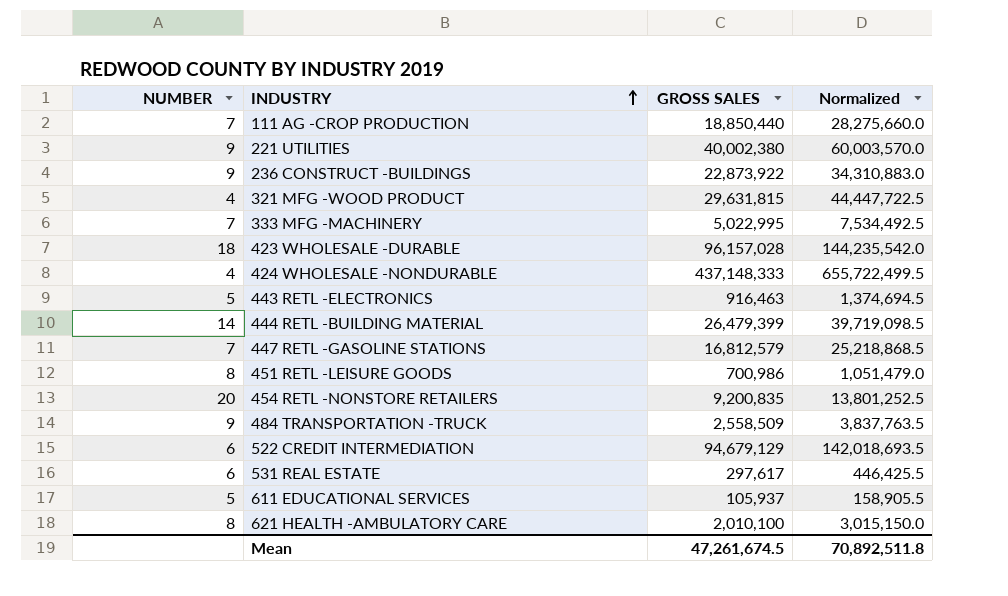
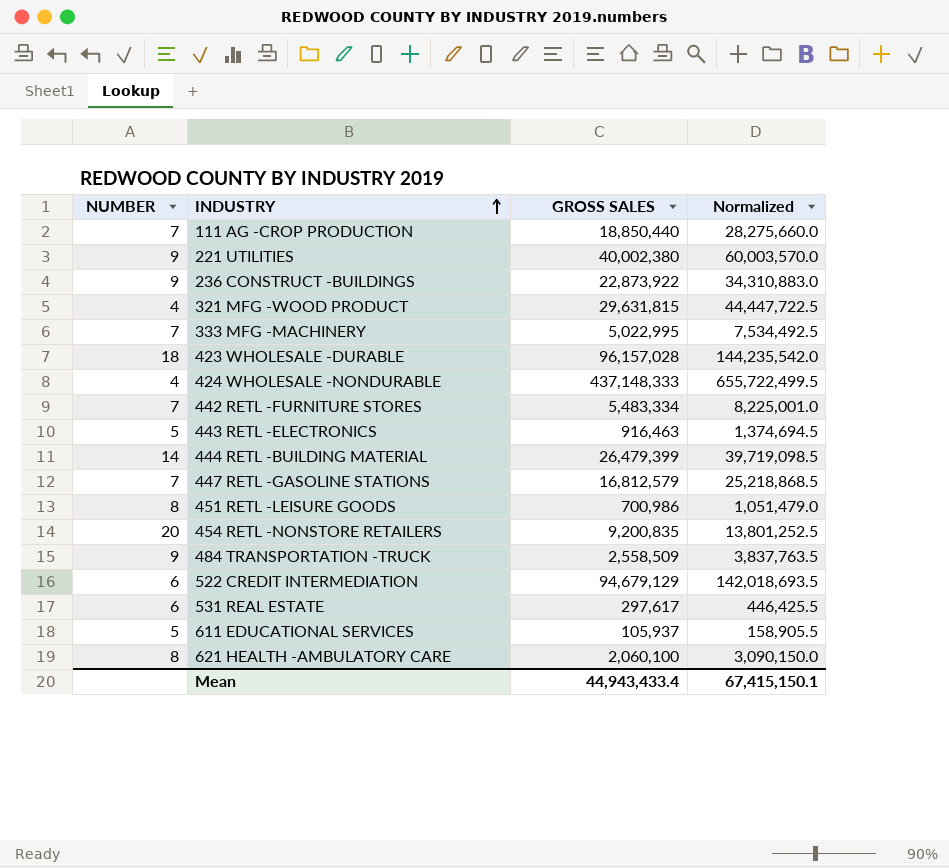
row 442 RETL -FURNITURE STORES: none -> 7 | 5,483,334 | 8,225,001.0
621 HEALTH -AMBULATORY CARE | GROSS SALES: 2,010,100 -> 2,060,100
621 HEALTH -AMBULATORY CARE | Normalized: 3,015,150.0 -> 3,090,150.0
Mean | GROSS SALES: 47,261,674.5 -> 44,943,433.4
Mean | Normalized: 70,892,511.8 -> 67,415,150.1

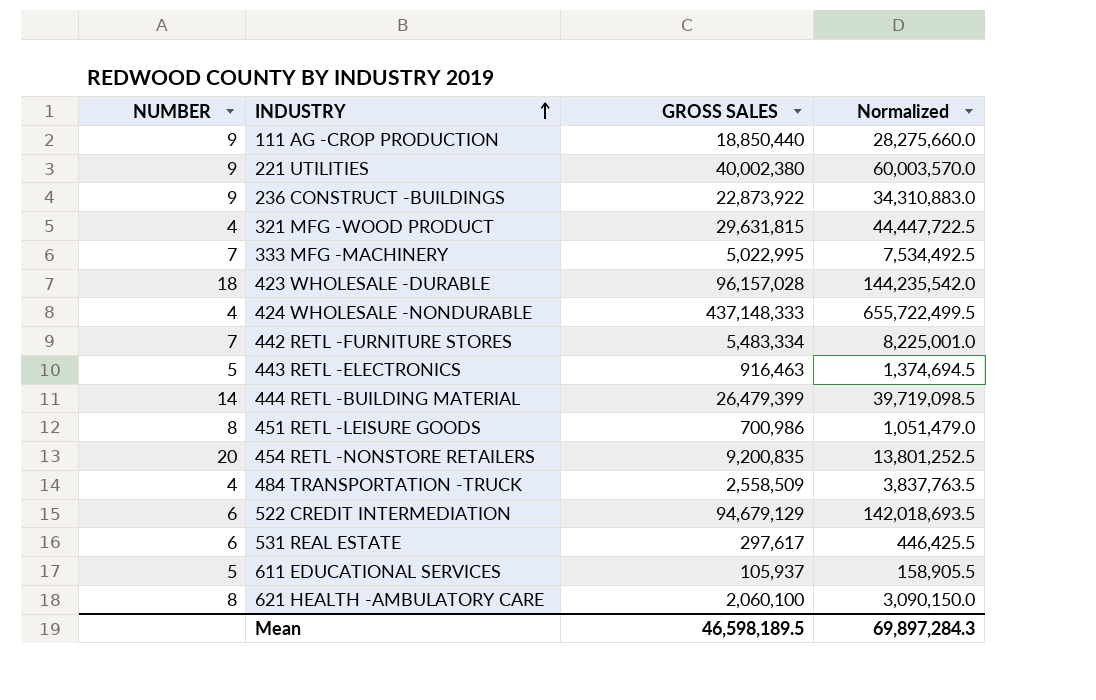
row 447 RETL -GASOLINE STATIONS: 7 | 16,812,579 | 25,218,868.5 -> none
111 AG -CROP PRODUCTION | NUMBER: 7 -> 9
484 TRANSPORTATION -TRUCK | NUMBER: 9 -> 4
Mean | GROSS SALES: 44,943,433.4 -> 46,598,189.5
Mean | Normalized: 67,415,150.1 -> 69,897,284.3

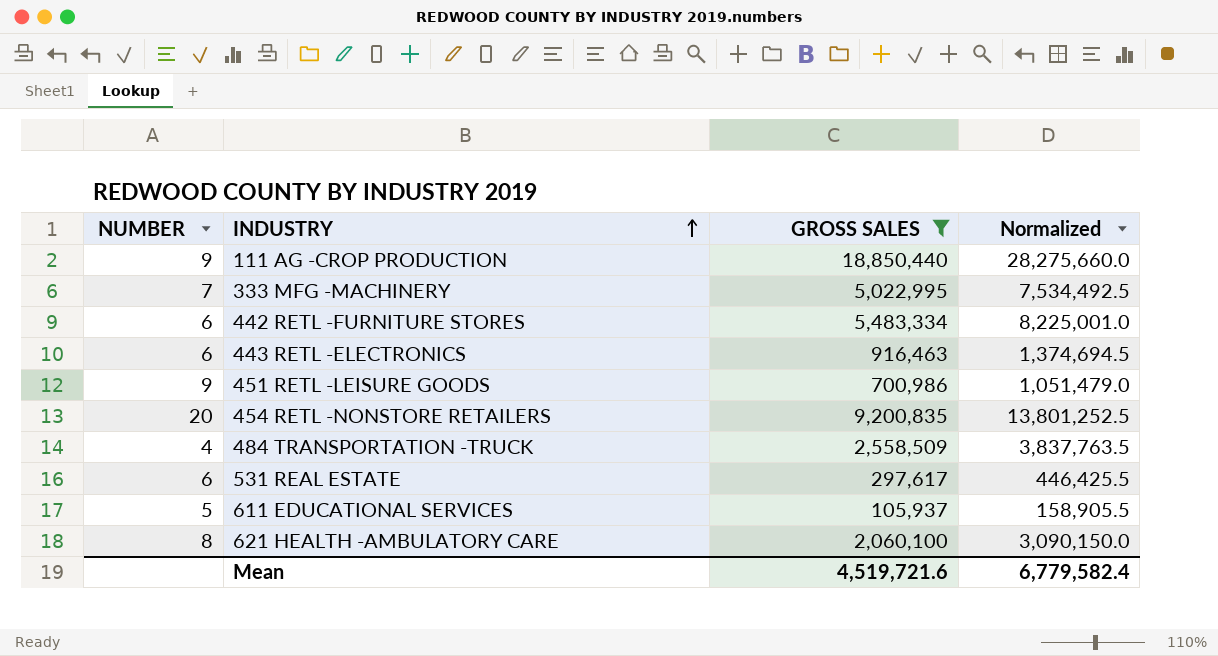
filter: none -> GROSS SALES <= 18,850,440
442 RETL -FURNITURE STORES | NUMBER: 7 -> 6
443 RETL -ELECTRONICS | NUMBER: 5 -> 6
451 RETL -LEISURE GOODS | NUMBER: 8 -> 9
Mean | GROSS SALES: 46,598,189.5 -> 4,519,721.6
Mean | Normalized: 69,897,284.3 -> 6,779,582.4

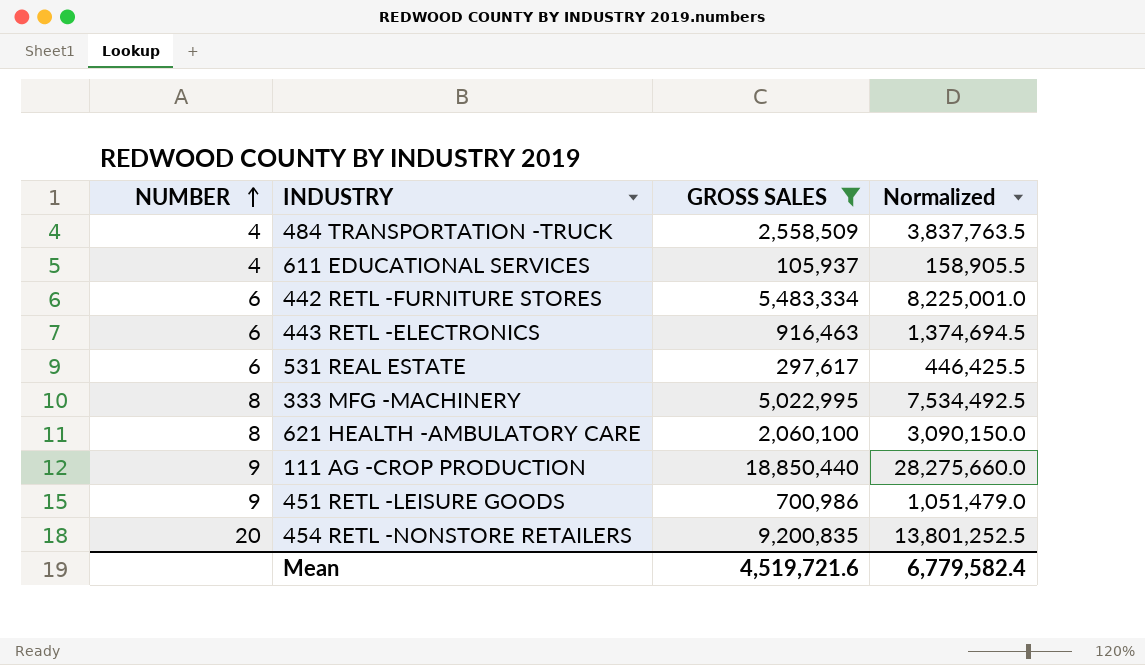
row order: INDUSTRY ascending -> NUMBER ascending
611 EDUCATIONAL SERVICES | NUMBER: 5 -> 4
333 MFG -MACHINERY | NUMBER: 7 -> 8

